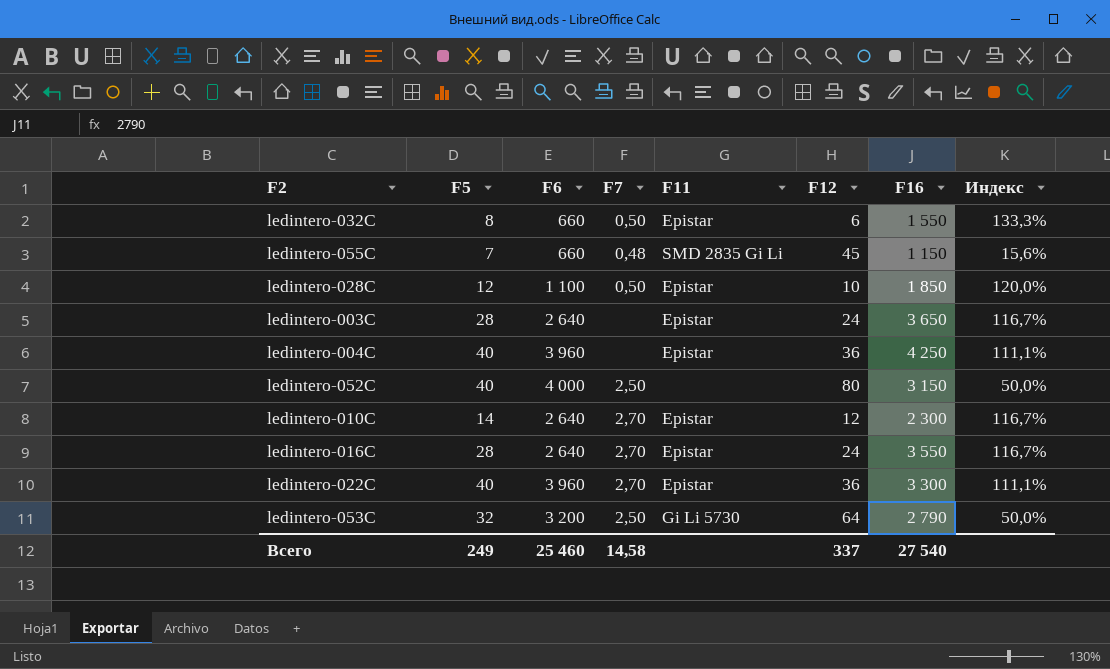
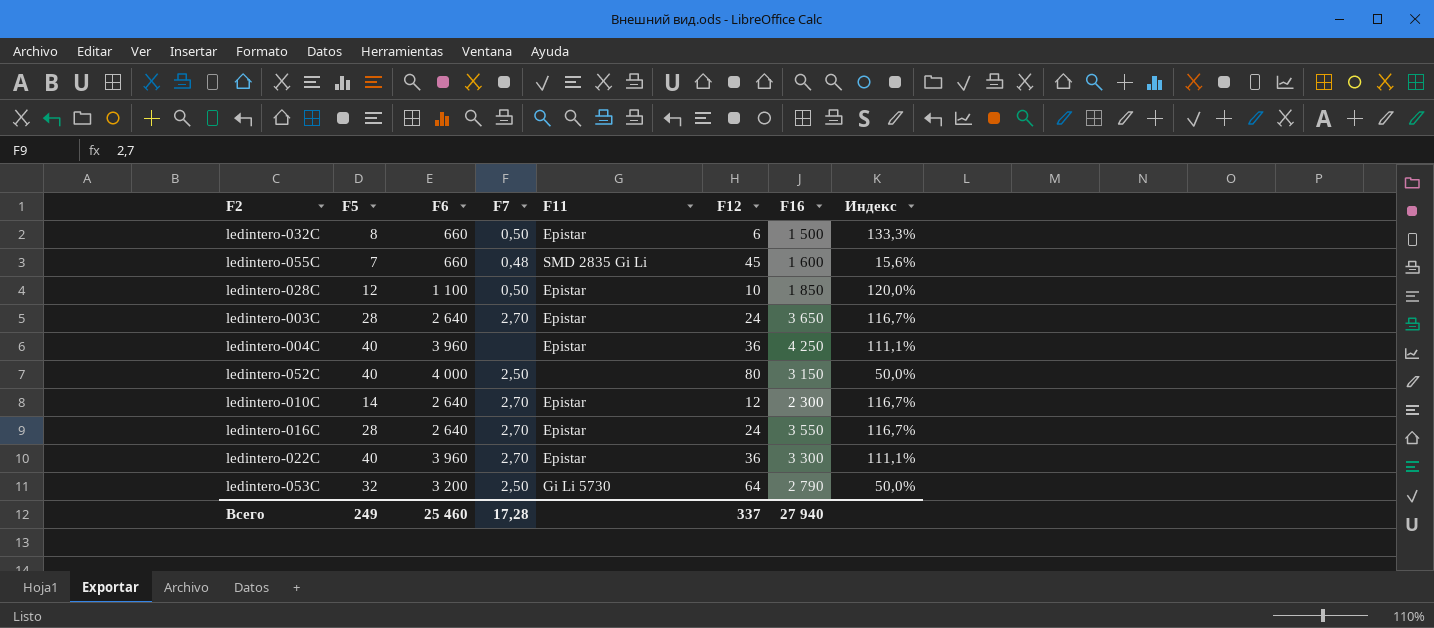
ledintero-032C | F16: 1 550 -> 1 500
ledintero-055C | F16: 1 150 -> 1 600
ledintero-003С | F7: none -> 2,70
Всего | F7: 14,58 -> 17,28
Всего | F16: 27 540 -> 27 940

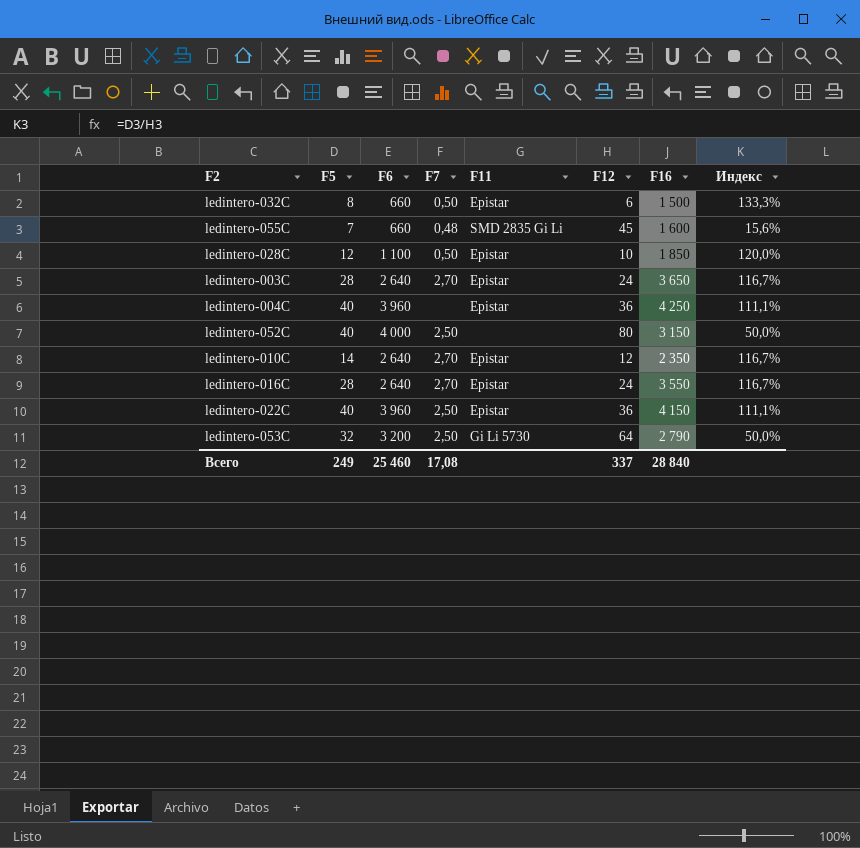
ledintero-010C | F16: 2 300 -> 2 350
ledintero-022C | F7: 2,70 -> 2,50
ledintero-022C | F16: 3 300 -> 4 150
Всего | F7: 17,28 -> 17,08
Всего | F16: 27 940 -> 28 840

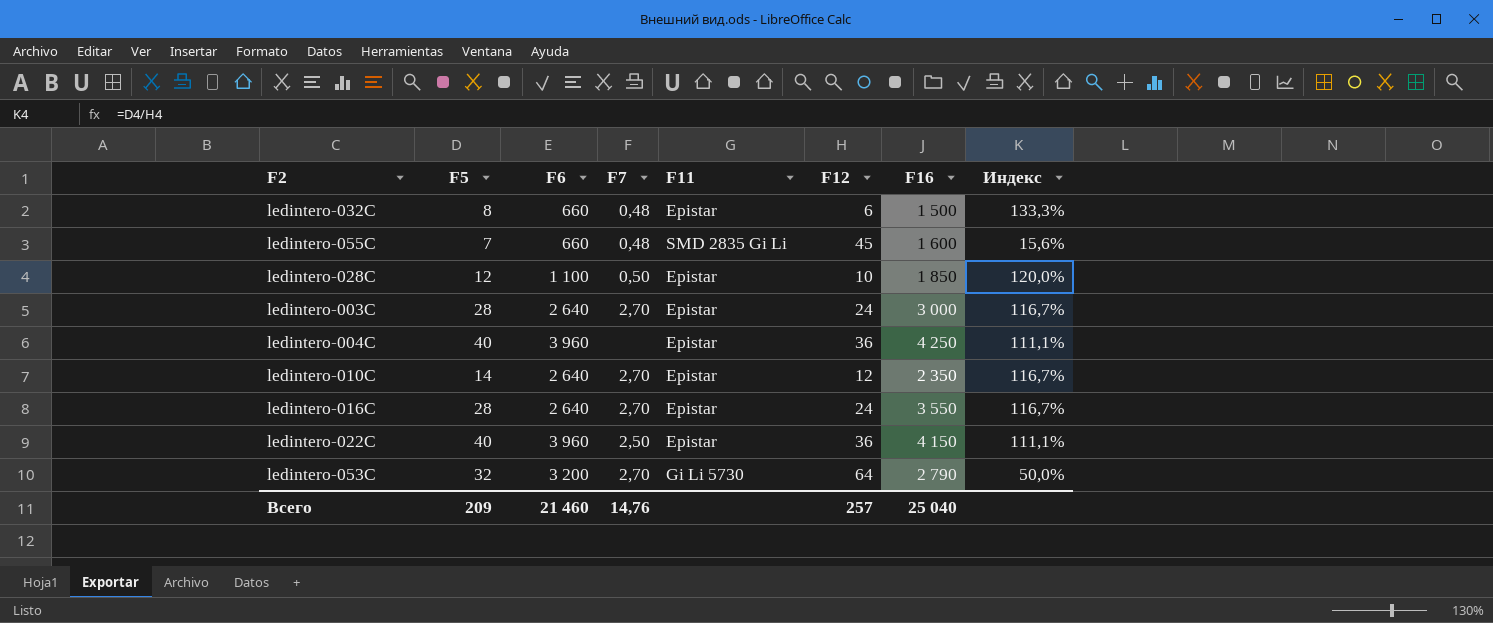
row ledintero-052C: 40 | 4 000 | 2,50 | none | 80 | 3 150 | 50,0% -> none
ledintero-032C | F7: 0,50 -> 0,48
ledintero-003С | F16: 3 650 -> 3 000
ledintero-053C | F7: 2,50 -> 2,70
Всего | F5: 249 -> 209
Всего | F6: 25 460 -> 21 460
Всего | F7: 17,08 -> 14,76
Всего | F12: 337 -> 257
Всего | F16: 28 840 -> 25 040

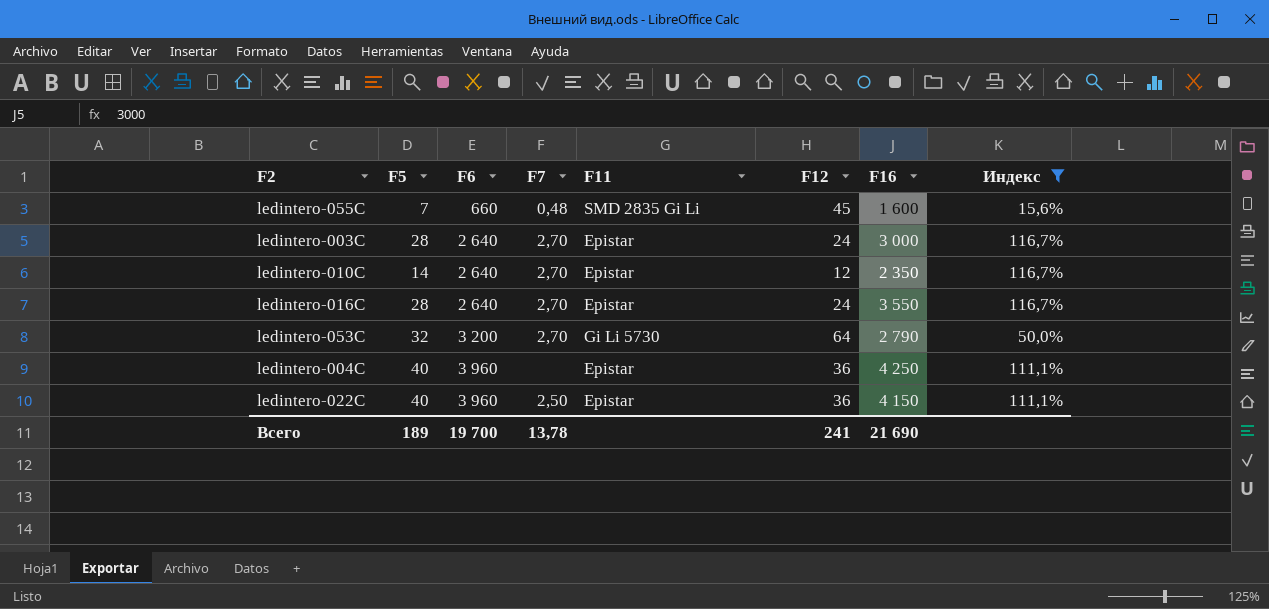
filter: none -> Индекс <= 116,7%
row order: none -> F6 ascending
Всего | F5: 209 -> 189
Всего | F6: 21 460 -> 19 700
Всего | F7: 14,76 -> 13,78
Всего | F12: 257 -> 241
Всего | F16: 25 040 -> 21 690

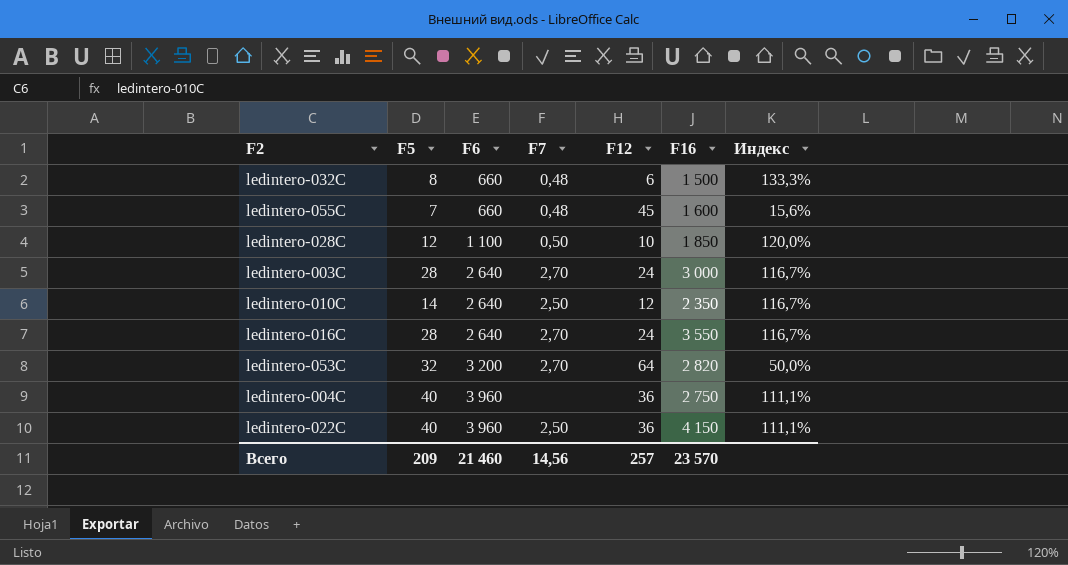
filter: Индекс <= 116,7% -> none
column F11 | position: 5 -> none
ledintero-010C | F7: 2,70 -> 2,50
ledintero-053C | F16: 2 790 -> 2 820
ledintero-004С | F16: 4 250 -> 2 750
Всего | F5: 189 -> 209
Всего | F6: 19 700 -> 21 460
Всего | F7: 13,78 -> 14,56
Всего | F12: 241 -> 257
Всего | F16: 21 690 -> 23 570

